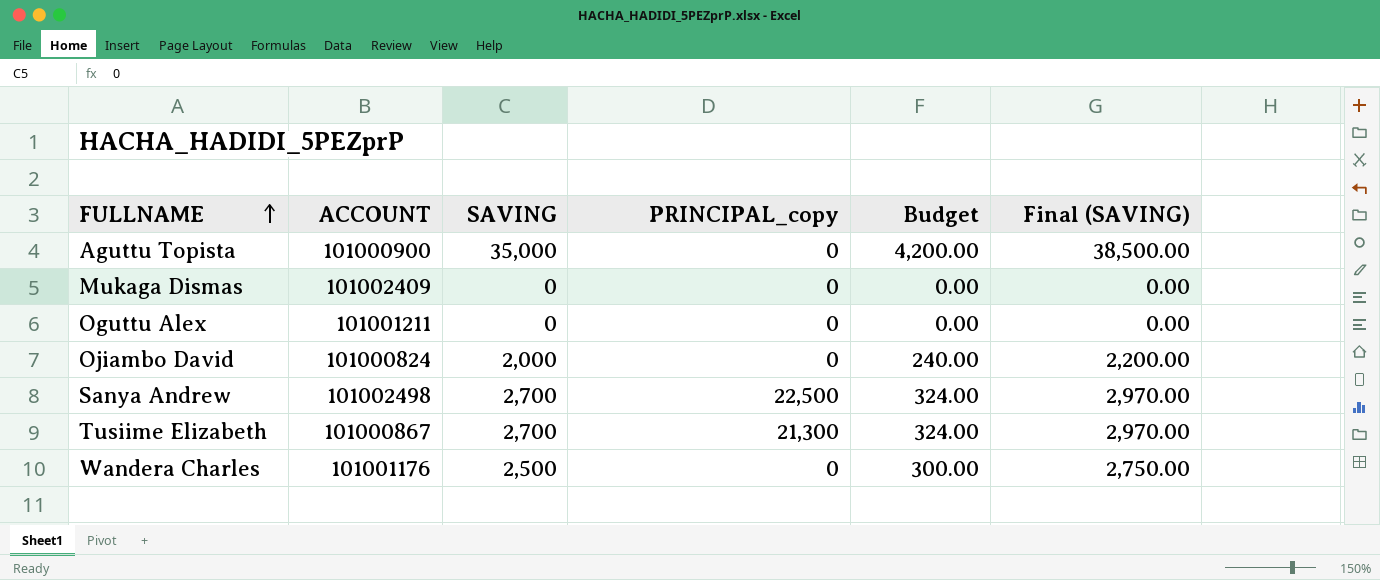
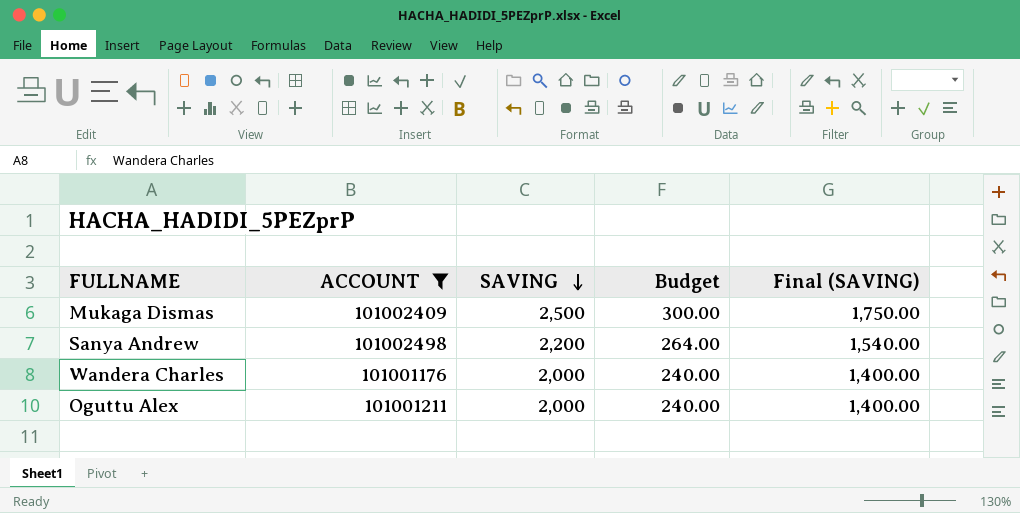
filter: none -> ACCOUNT >= 101001176
row order: FULLNAME ascending -> SAVING descending
column PRINCIPAL_copy | position: 4 -> none
column Final (SAVING) | formula: [SAVING] * 1.1 -> [SAVING] * 0.7
Mukaga Dismas | SAVING: 0 -> 2,500
Mukaga Dismas | Budget: 0.00 -> 300.00
Sanya Andrew | SAVING: 2,700 -> 2,200
Sanya Andrew | Budget: 324.00 -> 264.00
Wandera Charles | SAVING: 2,500 -> 2,000
Wandera Charles | Budget: 300.00 -> 240.00
Oguttu Alex | SAVING: 0 -> 2,000
Oguttu Alex | Budget: 0.00 -> 240.00

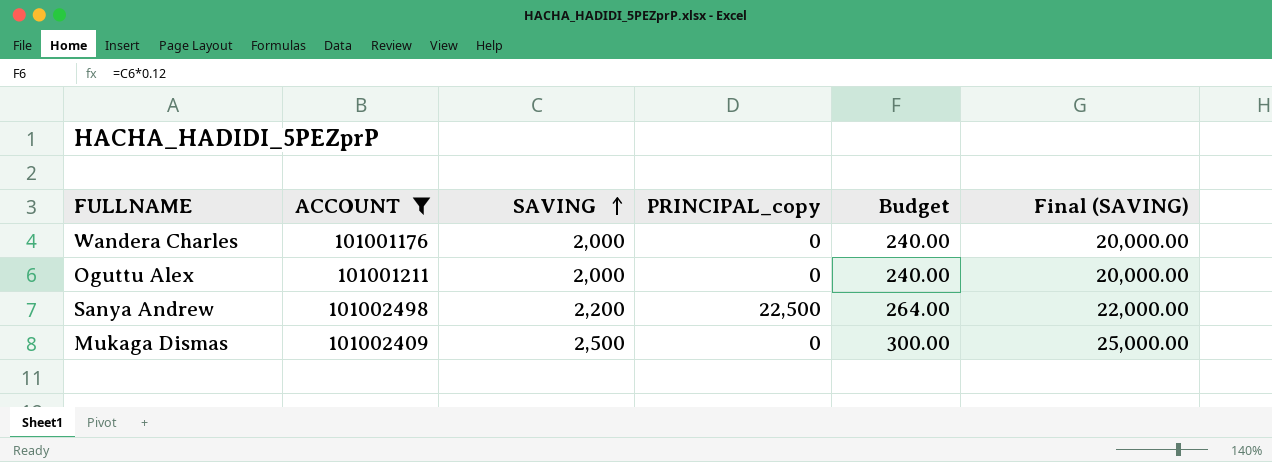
row order: SAVING descending -> SAVING ascending
column PRINCIPAL_copy | position: none -> 4
column Final (SAVING) | formula: [SAVING] * 0.7 -> [SAVING] * 10

